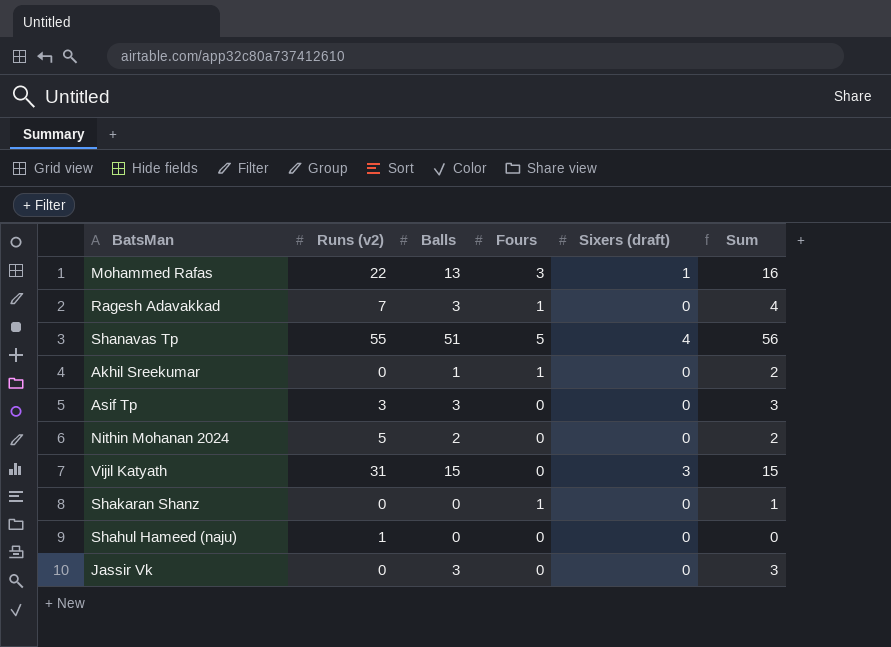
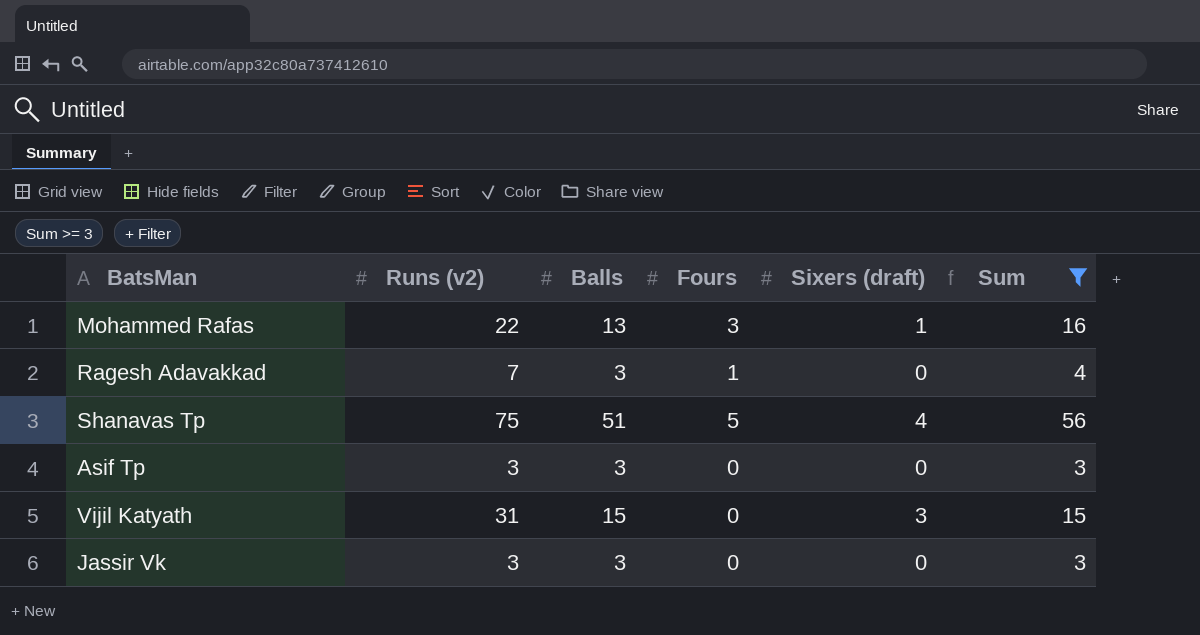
filter: none -> Sum >= 3
Shanavas Tp | Runs (v2): 55 -> 75
Jassir Vk | Runs (v2): 0 -> 3

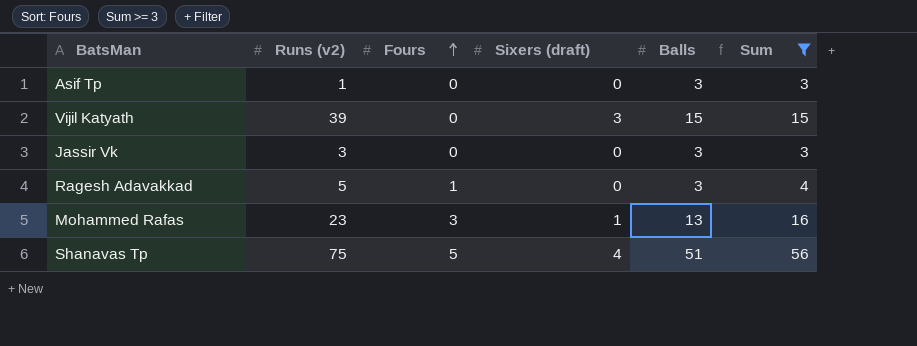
row order: none -> Fours ascending
column Balls | position: 3 -> 5
Asif Tp | Runs (v2): 3 -> 1
Vijil Katyath | Runs (v2): 31 -> 39
Ragesh Adavakkad | Runs (v2): 7 -> 5
Mohammed Rafas | Runs (v2): 22 -> 23

